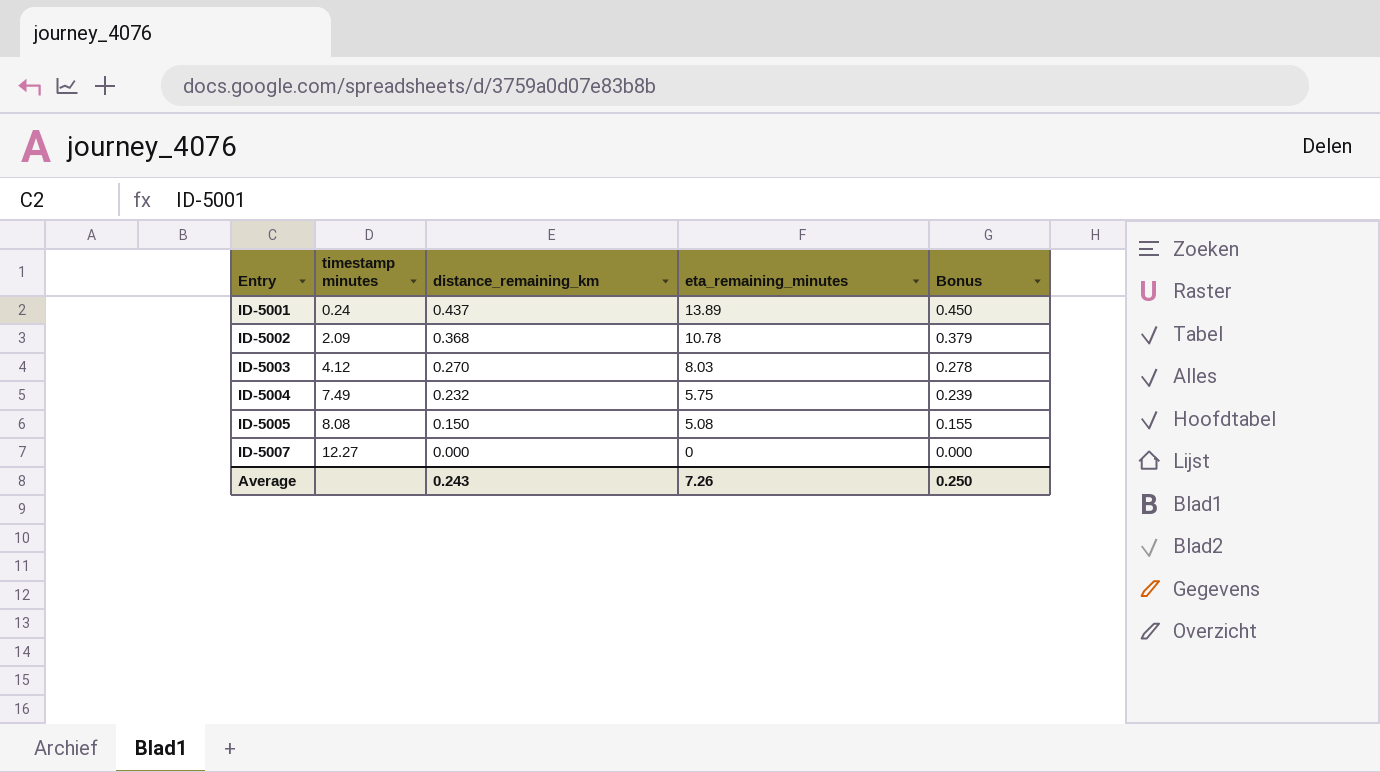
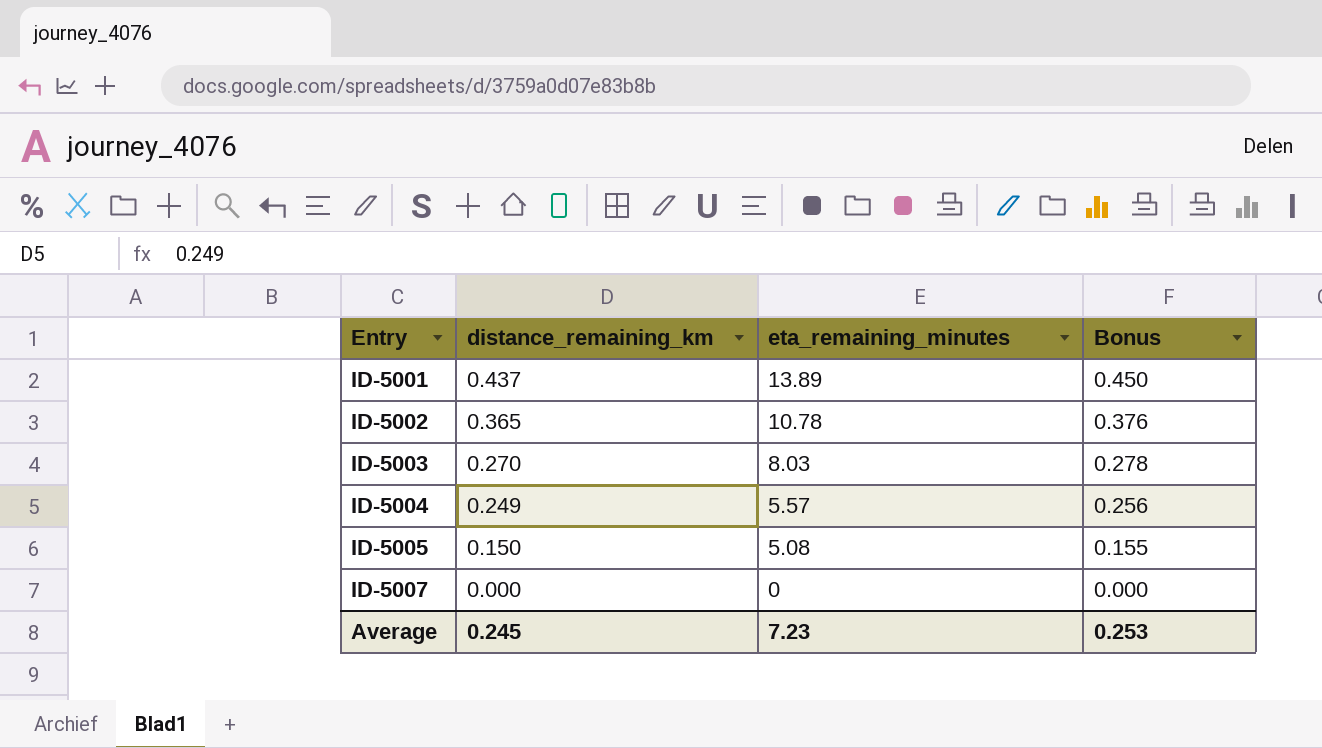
column timestamp minutes | position: 2 -> none
ID-5002 | distance_remaining_km: 0.368 -> 0.365
ID-5002 | Bonus: 0.379 -> 0.376
ID-5004 | distance_remaining_km: 0.232 -> 0.249
ID-5004 | eta_remaining_minutes: 5.75 -> 5.57
ID-5004 | Bonus: 0.239 -> 0.256
Average | distance_remaining_km: 0.243 -> 0.245
Average | eta_remaining_minutes: 7.26 -> 7.23
Average | Bonus: 0.250 -> 0.253

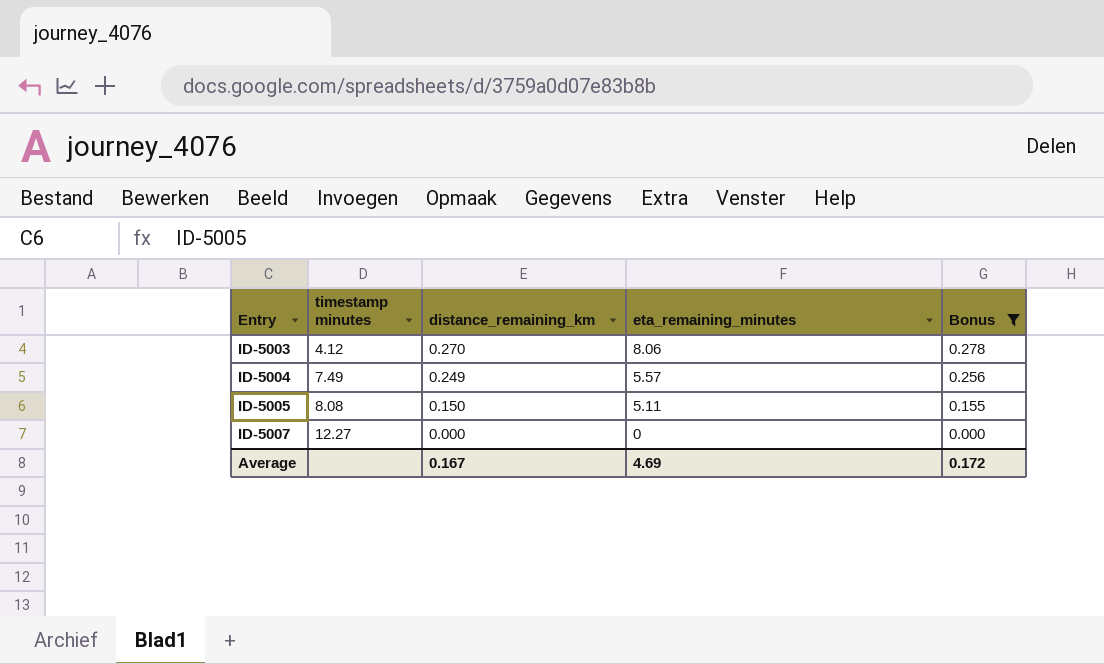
filter: none -> Bonus <= 0.278
column timestamp minutes | position: none -> 2
ID-5003 | eta_remaining_minutes: 8.03 -> 8.06
ID-5005 | eta_remaining_minutes: 5.08 -> 5.11
Average | distance_remaining_km: 0.245 -> 0.167
Average | eta_remaining_minutes: 7.23 -> 4.69
Average | Bonus: 0.253 -> 0.172

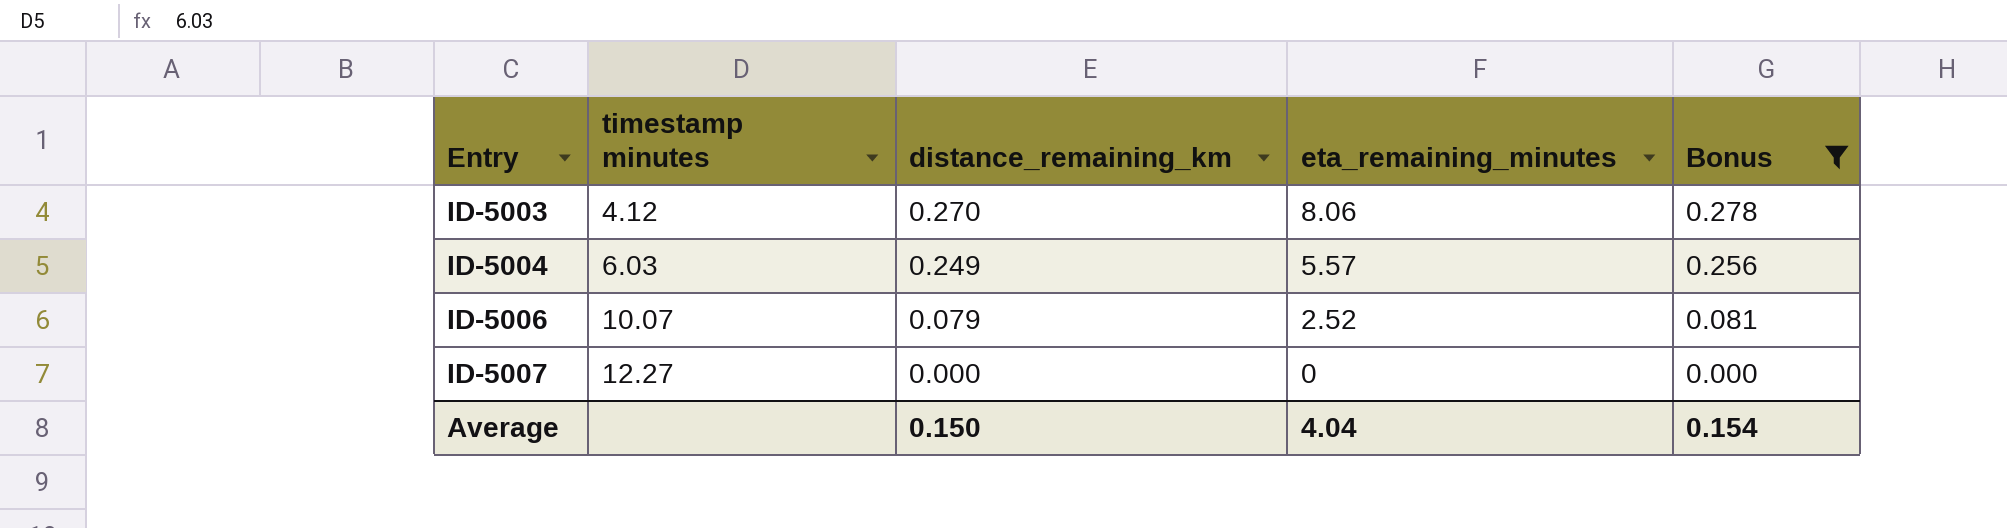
row ID-5005: 8.08 | 0.150 | 5.11 | 0.155 -> none
ID-5004 | timestamp minutes: 7.49 -> 6.03
row ID-5006: none -> 10.07 | 0.079 | 2.52 | 0.081
Average | distance_remaining_km: 0.167 -> 0.150
Average | eta_remaining_minutes: 4.69 -> 4.04
Average | Bonus: 0.172 -> 0.154

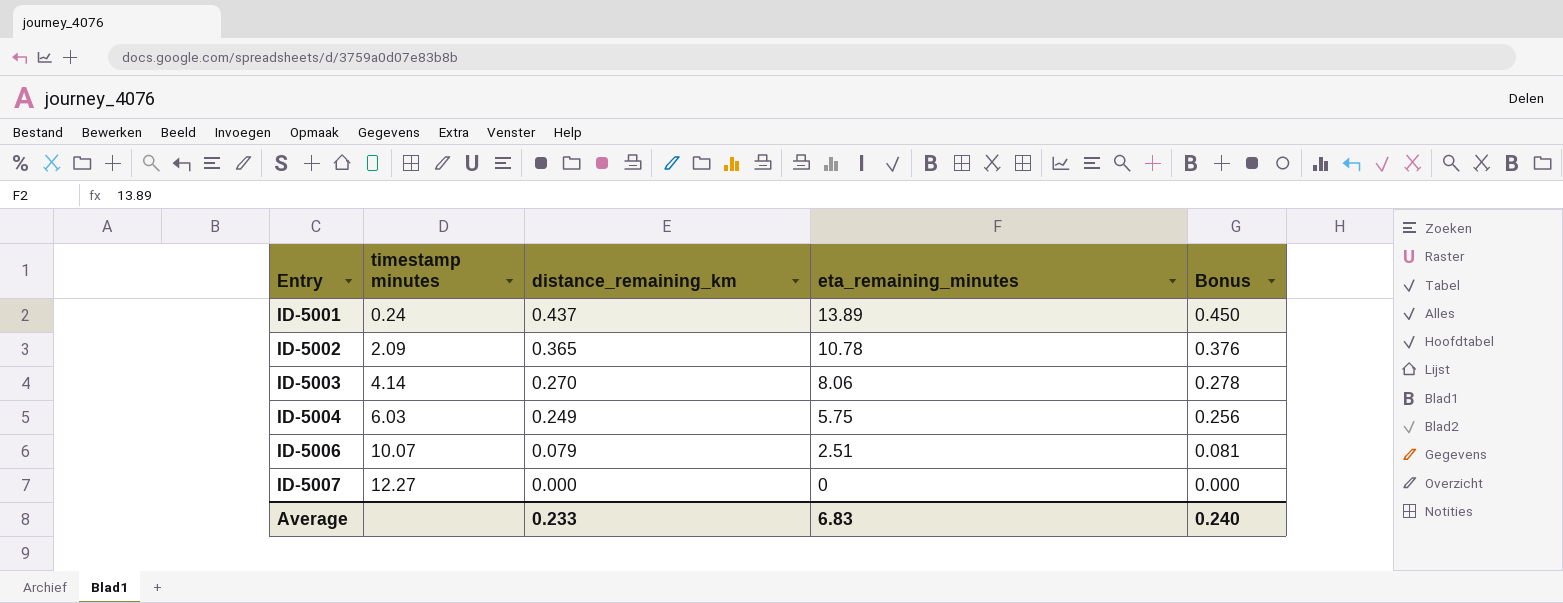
filter: Bonus <= 0.278 -> none
ID-5003 | timestamp minutes: 4.12 -> 4.14
ID-5004 | eta_remaining_minutes: 5.57 -> 5.75
ID-5006 | eta_remaining_minutes: 2.52 -> 2.51
Average | distance_remaining_km: 0.150 -> 0.233
Average | eta_remaining_minutes: 4.04 -> 6.83
Average | Bonus: 0.154 -> 0.240

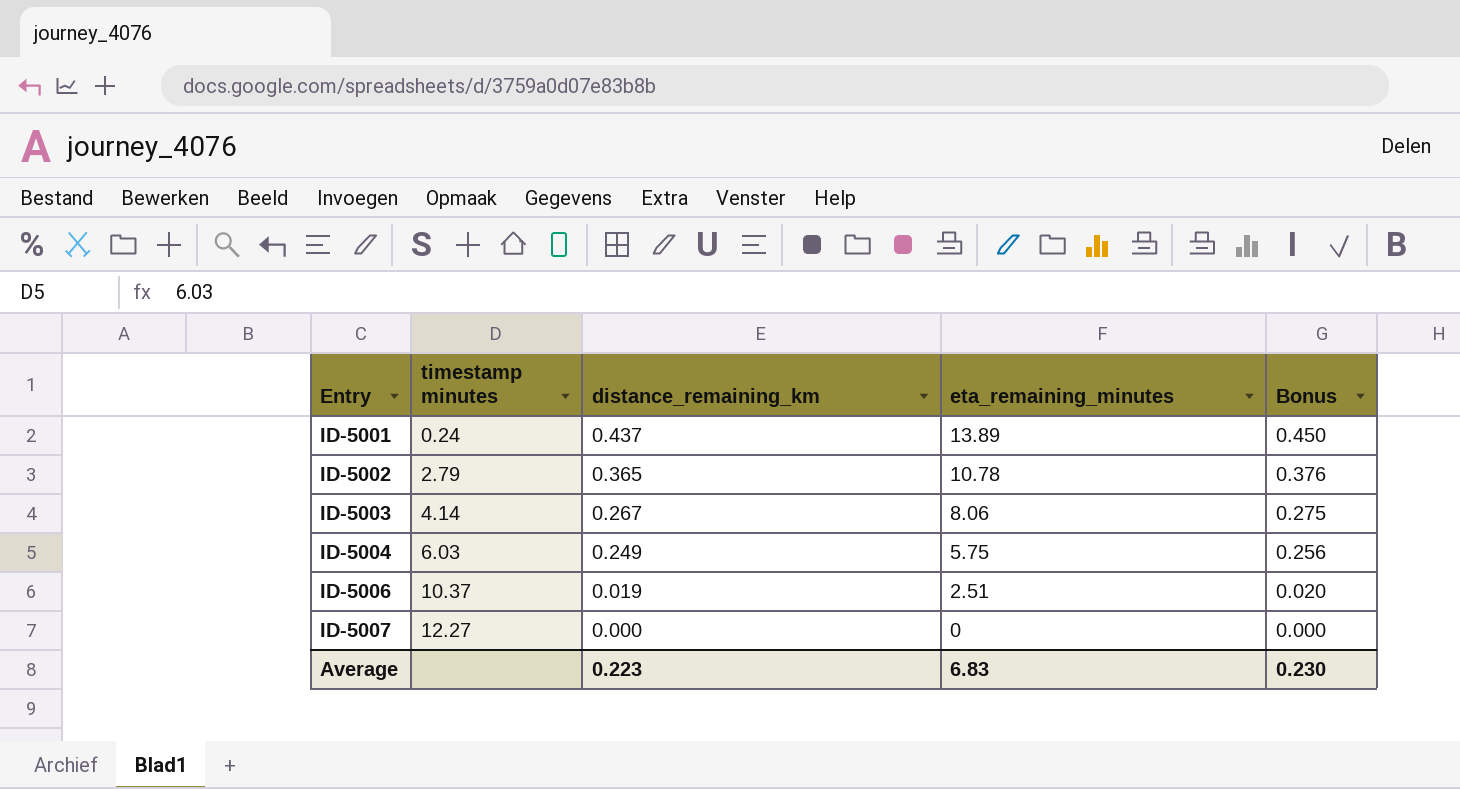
ID-5002 | timestamp minutes: 2.09 -> 2.79
ID-5003 | distance_remaining_km: 0.270 -> 0.267
ID-5003 | Bonus: 0.278 -> 0.275
ID-5006 | timestamp minutes: 10.07 -> 10.37
ID-5006 | distance_remaining_km: 0.079 -> 0.019
ID-5006 | Bonus: 0.081 -> 0.020
Average | distance_remaining_km: 0.233 -> 0.223
Average | Bonus: 0.240 -> 0.230

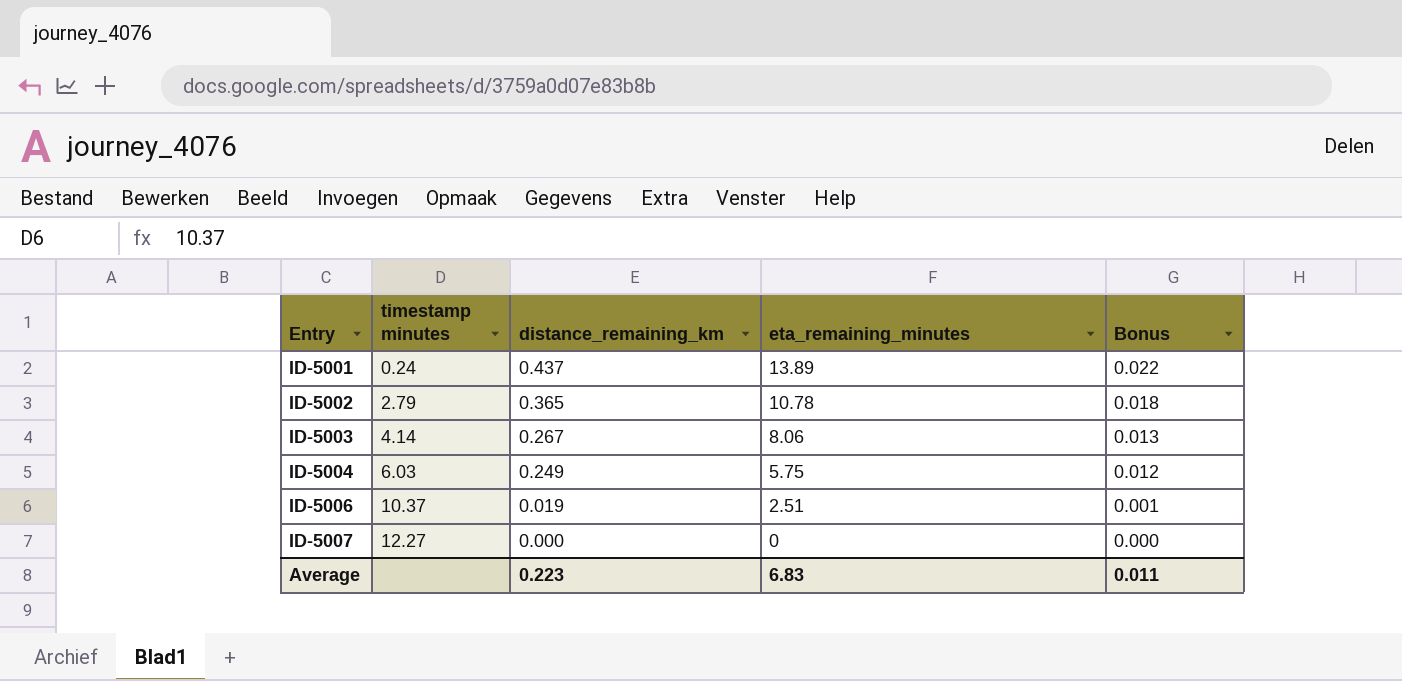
column Bonus | formula: [distance_remaining_km] * 1.03 -> [distance_remaining_km] * 0.05
Average | Bonus: 0.230 -> 0.011

